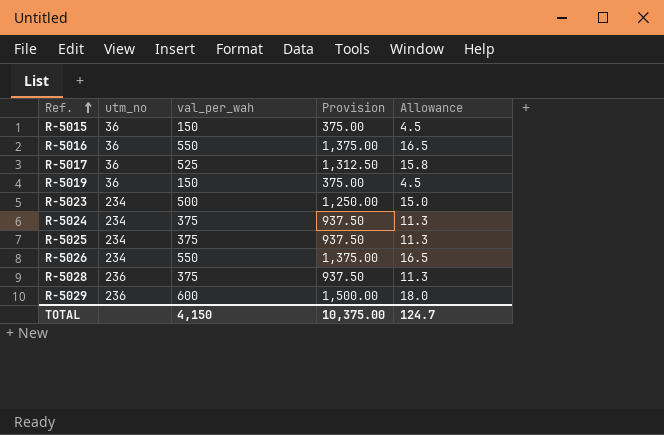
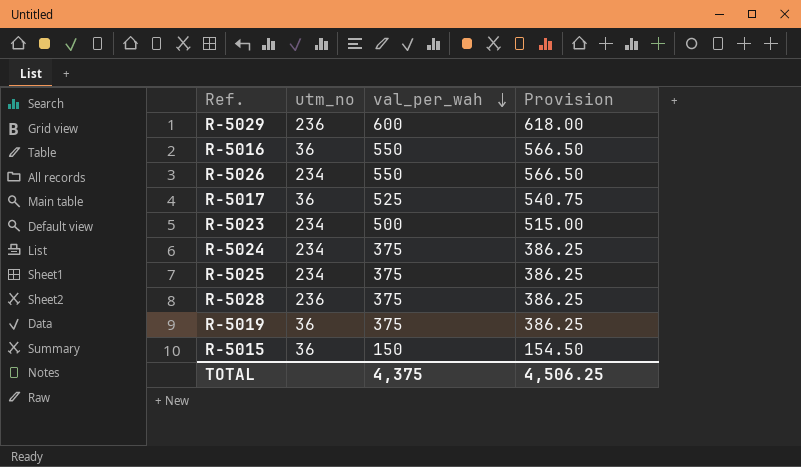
row order: Ref. ascending -> val_per_wah descending
column Allowance | formula: [val_per_wah] * 0.03 -> none
column Provision | formula: [val_per_wah] * 2.5 -> [val_per_wah] * 1.03
R-5019 | val_per_wah: 150 -> 375
TOTAL | val_per_wah: 4,150 -> 4,375
TOTAL | Provision: 10,375.00 -> 4,506.25

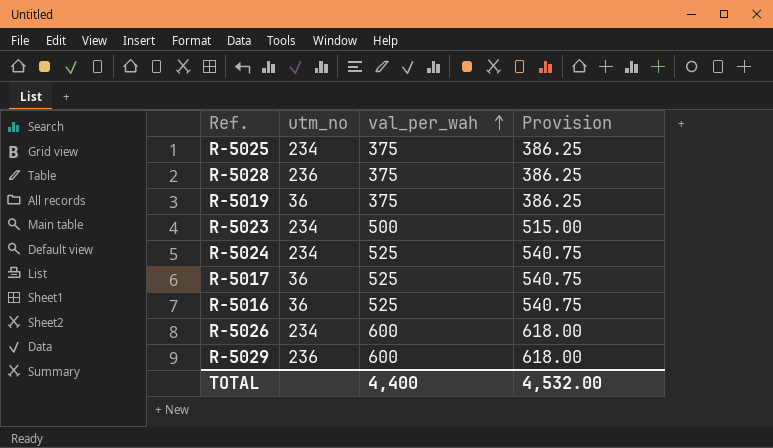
row order: val_per_wah descending -> val_per_wah ascending
row R-5015: 36 | 150 | 154.50 -> none
R-5024 | val_per_wah: 375 -> 525
R-5024 | Provision: 386.25 -> 540.75
R-5016 | val_per_wah: 550 -> 525
R-5016 | Provision: 566.50 -> 540.75
R-5026 | val_per_wah: 550 -> 600
R-5026 | Provision: 566.50 -> 618.00
TOTAL | val_per_wah: 4,375 -> 4,400
TOTAL | Provision: 4,506.25 -> 4,532.00

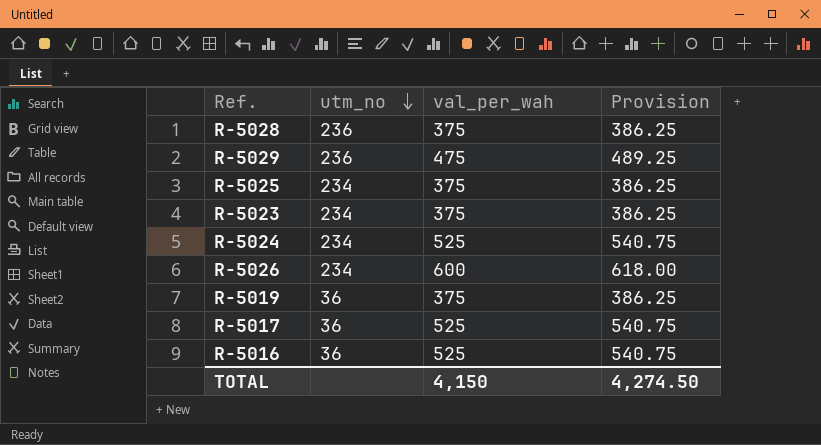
row order: val_per_wah ascending -> utm_no descending
R-5029 | val_per_wah: 600 -> 475
R-5029 | Provision: 618.00 -> 489.25
R-5023 | val_per_wah: 500 -> 375
R-5023 | Provision: 515.00 -> 386.25
TOTAL | val_per_wah: 4,400 -> 4,150
TOTAL | Provision: 4,532.00 -> 4,274.50

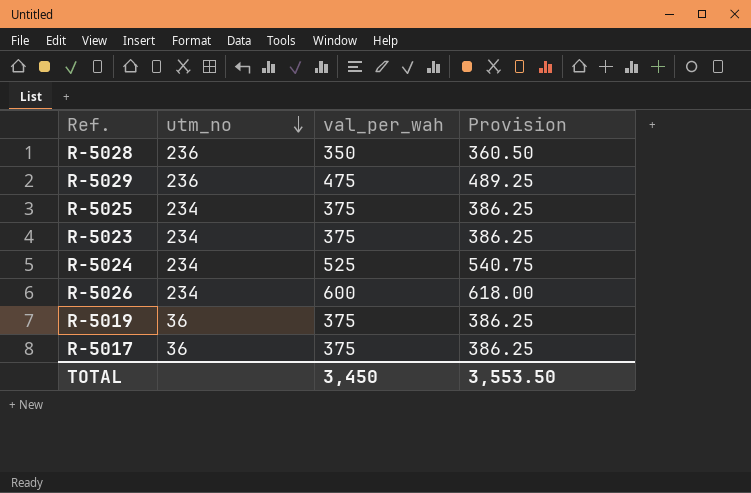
row R-5016: 36 | 525 | 540.75 -> none
R-5028 | val_per_wah: 375 -> 350
R-5028 | Provision: 386.25 -> 360.50
R-5017 | val_per_wah: 525 -> 375
R-5017 | Provision: 540.75 -> 386.25
TOTAL | val_per_wah: 4,150 -> 3,450
TOTAL | Provision: 4,274.50 -> 3,553.50

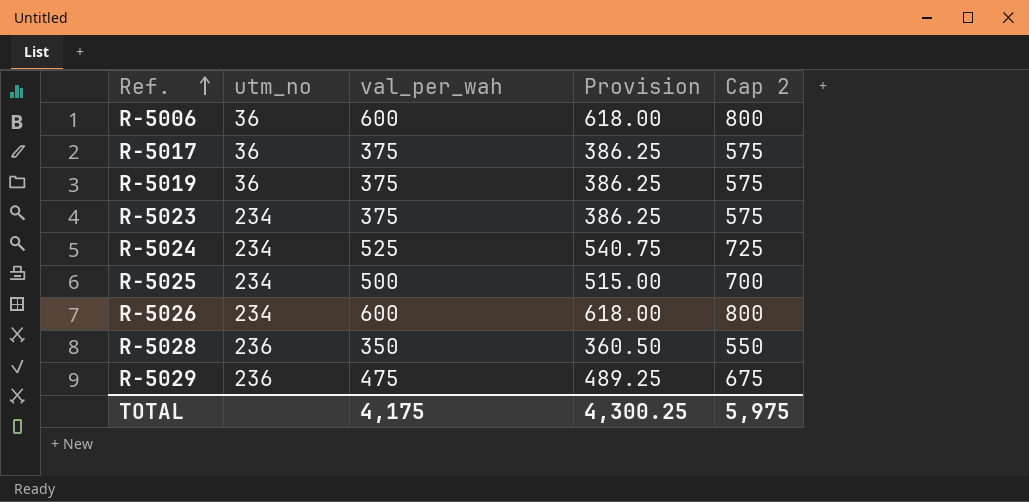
row order: utm_no descending -> Ref. ascending
column Cap 2 | formula: none -> [val_per_wah] + 200
row R-5006: none -> 36 | 600 | 618.00 | 800
R-5025 | val_per_wah: 375 -> 500
R-5025 | Provision: 386.25 -> 515.00
TOTAL | val_per_wah: 3,450 -> 4,175
TOTAL | Provision: 3,553.50 -> 4,300.25

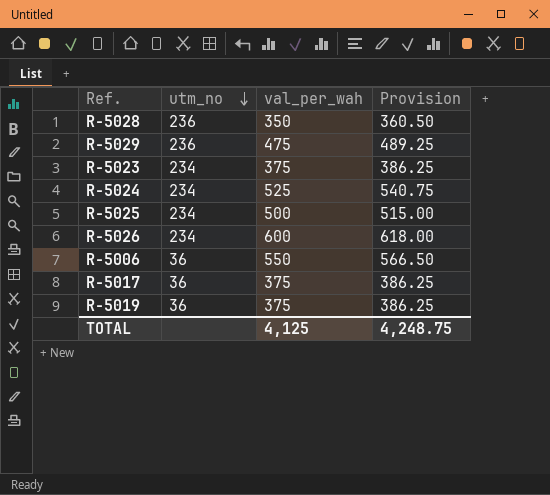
row order: Ref. ascending -> utm_no descending
column Cap 2 | formula: [val_per_wah] + 200 -> none
R-5006 | val_per_wah: 600 -> 550
R-5006 | Provision: 618.00 -> 566.50
TOTAL | val_per_wah: 4,175 -> 4,125
TOTAL | Provision: 4,300.25 -> 4,248.75

